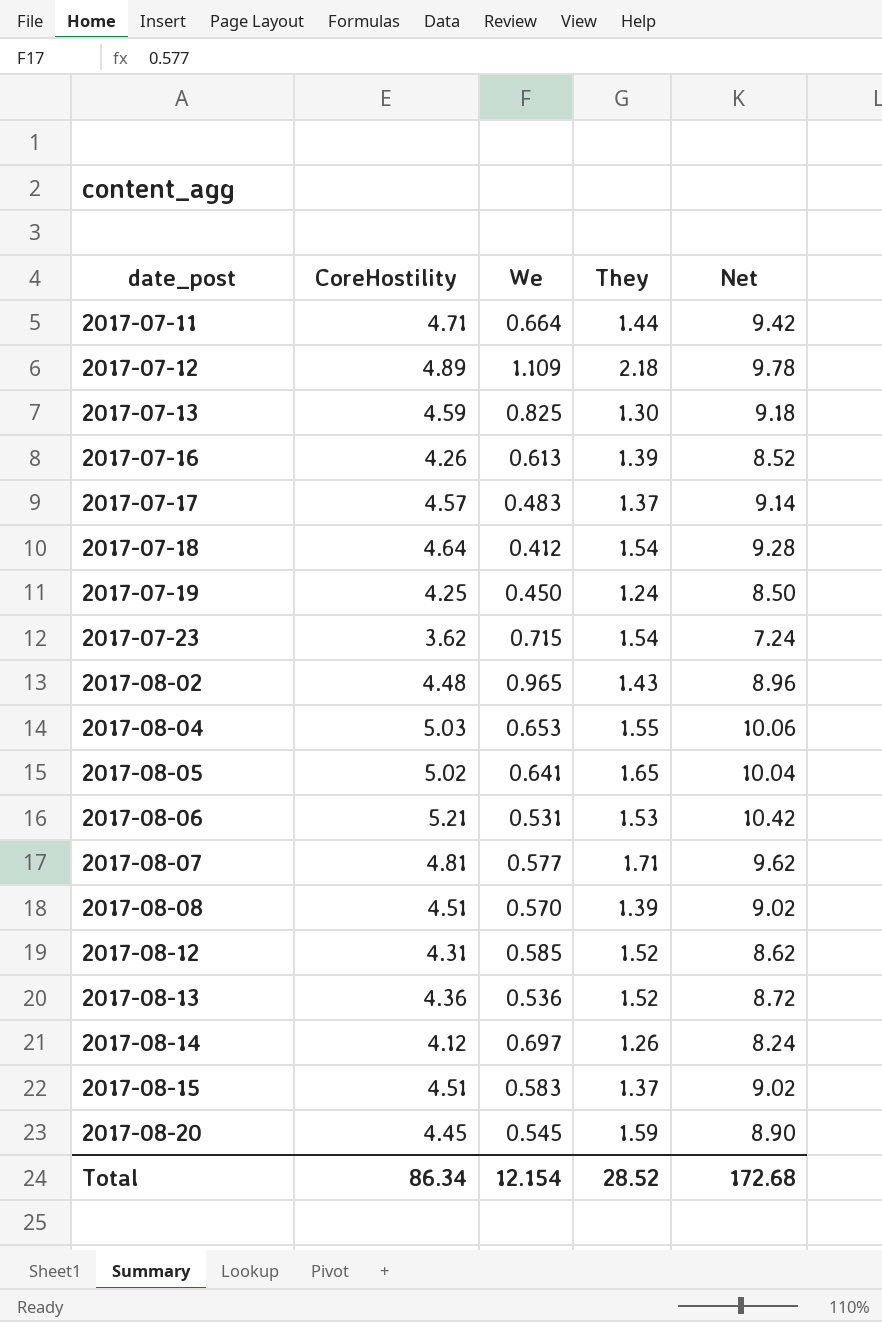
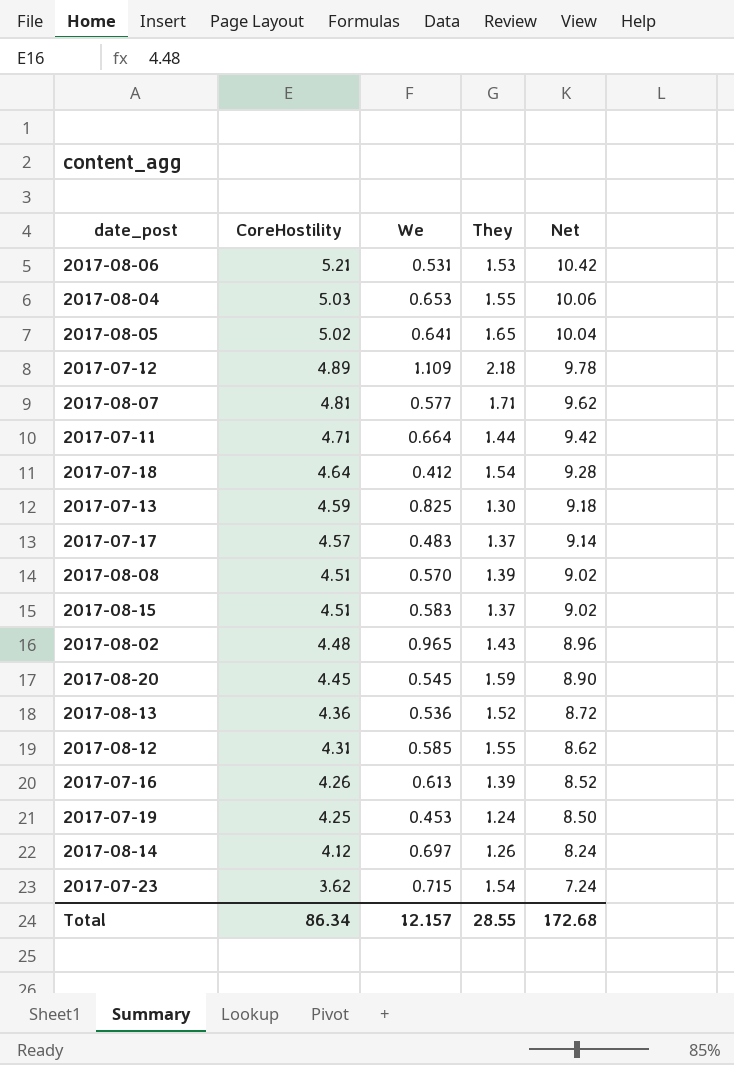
row order: date_post ascending -> CoreHostility descending
2017-08-12 | They: 1.52 -> 1.55
2017-07-19 | We: 0.450 -> 0.453
Total | We: 12.154 -> 12.157
Total | They: 28.52 -> 28.55

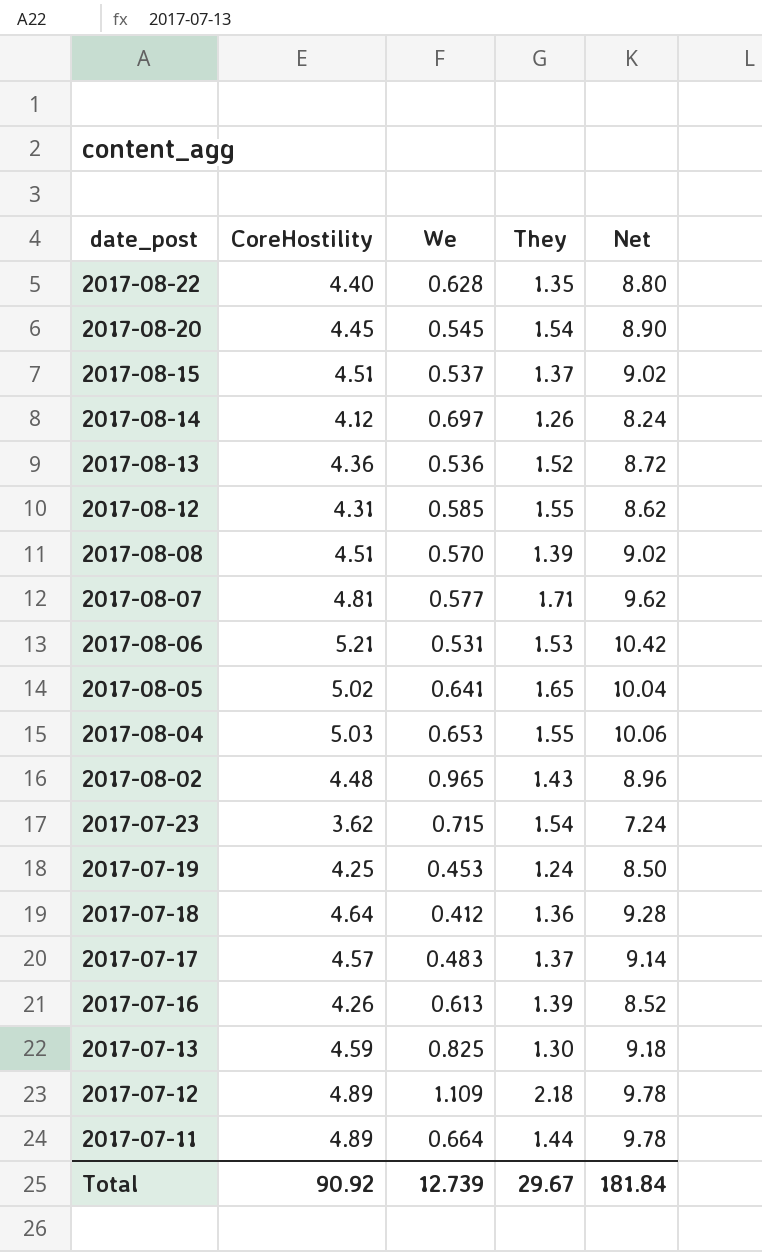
row order: CoreHostility descending -> date_post descending
row 2017-08-22: none -> 4.40 | 0.628 | 1.35 | 8.80
2017-08-20 | They: 1.59 -> 1.54
2017-08-15 | We: 0.583 -> 0.537
2017-07-18 | They: 1.54 -> 1.36
2017-07-11 | CoreHostility: 4.71 -> 4.89
2017-07-11 | Net: 9.42 -> 9.78
Total | CoreHostility: 86.34 -> 90.92
Total | We: 12.157 -> 12.739
Total | They: 28.55 -> 29.67
Total | Net: 172.68 -> 181.84

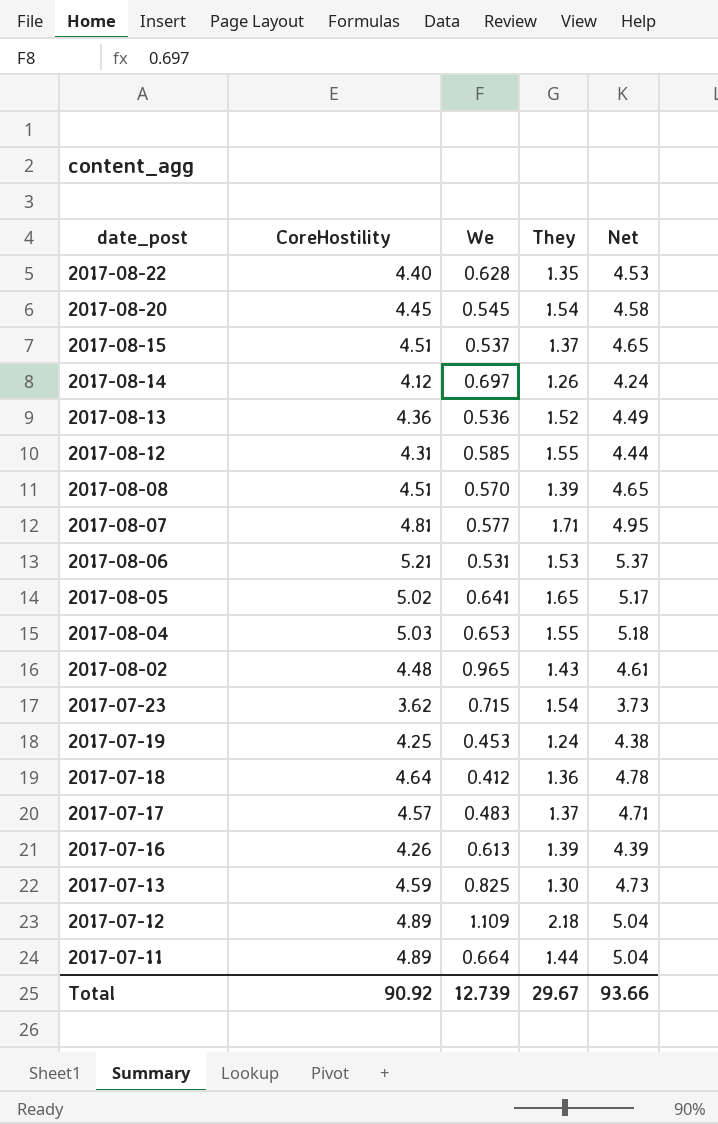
column Net | formula: [CoreHostility] * 2 -> [CoreHostility] * 1.03
Total | Net: 181.84 -> 93.66

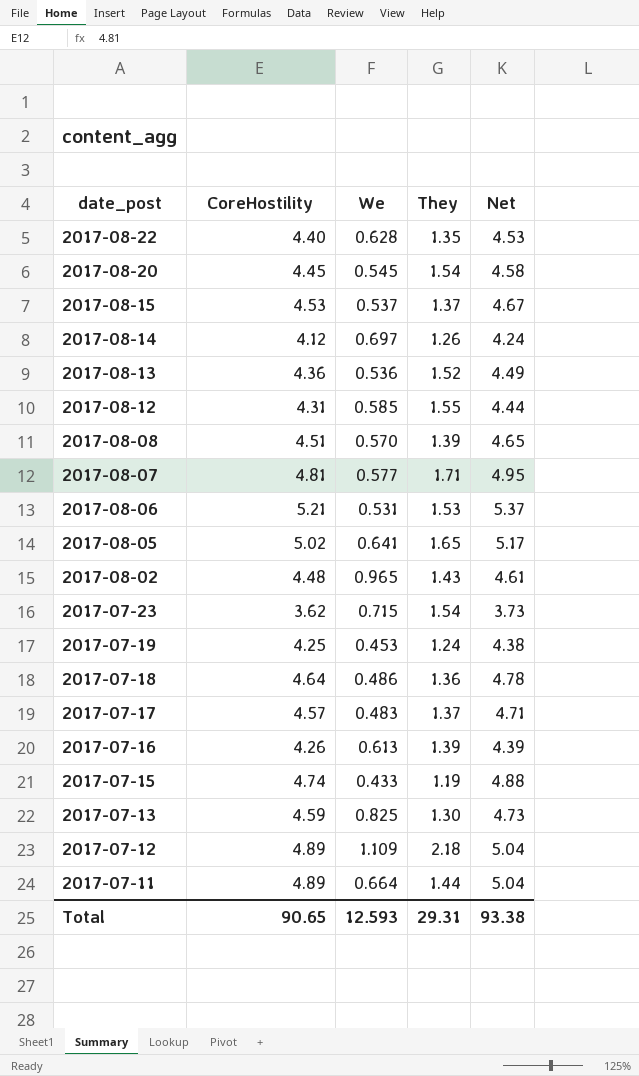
row 2017-08-04: 5.03 | 0.653 | 1.55 | 5.18 -> none
2017-08-15 | CoreHostility: 4.51 -> 4.53
2017-08-15 | Net: 4.65 -> 4.67
2017-07-18 | We: 0.412 -> 0.486
row 2017-07-15: none -> 4.74 | 0.433 | 1.19 | 4.88
Total | CoreHostility: 90.92 -> 90.65
Total | We: 12.739 -> 12.593
Total | They: 29.67 -> 29.31
Total | Net: 93.66 -> 93.38

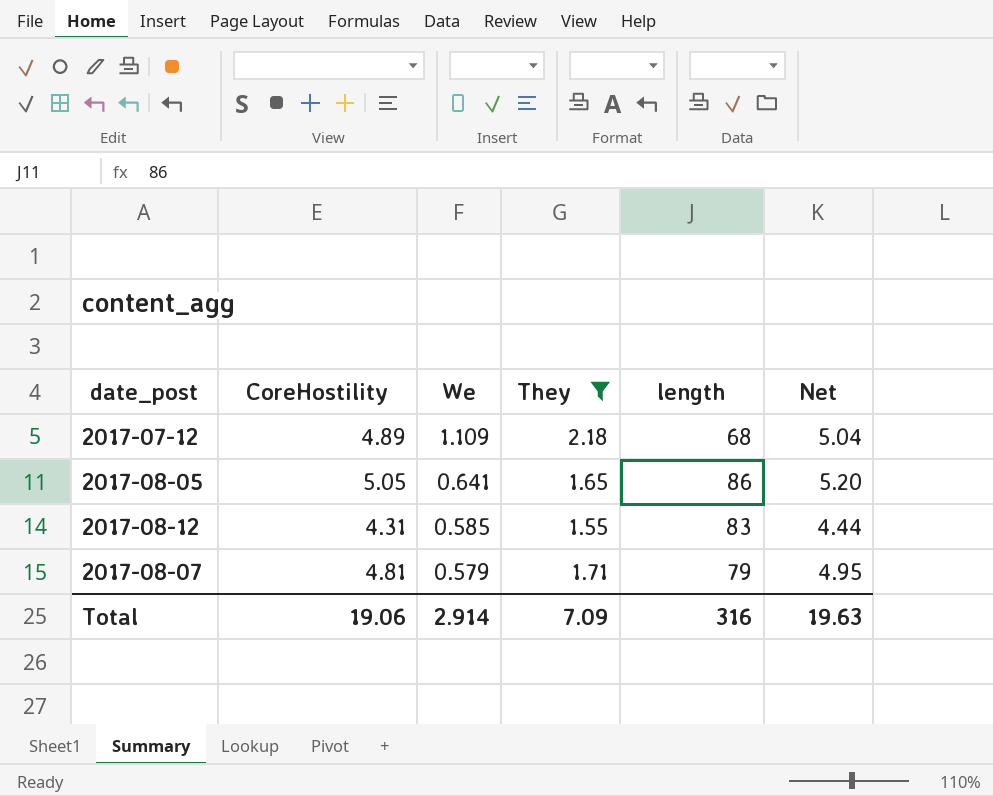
filter: none -> They >= 1.55
row order: date_post descending -> We descending
column length | position: none -> 5
2017-08-05 | CoreHostility: 5.02 -> 5.05
2017-08-05 | Net: 5.17 -> 5.20
2017-08-07 | We: 0.577 -> 0.579
Total | CoreHostility: 90.65 -> 19.06
Total | We: 12.593 -> 2.914
Total | They: 29.31 -> 7.09
Total | Net: 93.38 -> 19.63

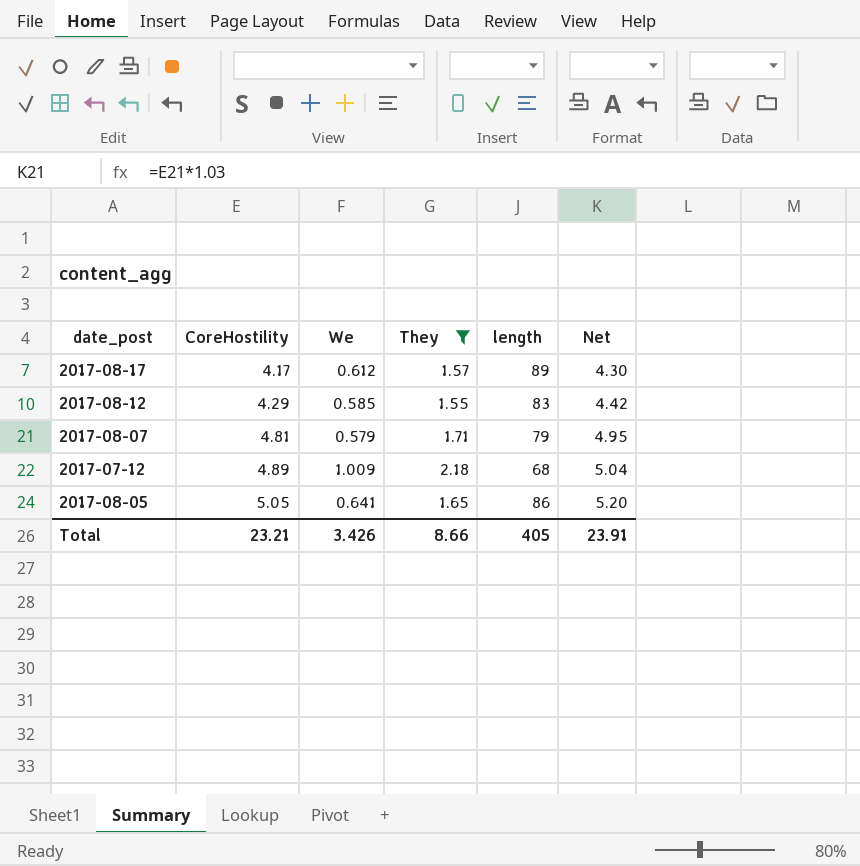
row order: We descending -> CoreHostility ascending
row 2017-08-17: none -> 4.17 | 0.612 | 1.57 | 89 | 4.30
2017-08-12 | CoreHostility: 4.31 -> 4.29
2017-08-12 | Net: 4.44 -> 4.42
2017-07-12 | We: 1.109 -> 1.009
Total | CoreHostility: 19.06 -> 23.21
Total | We: 2.914 -> 3.426
Total | They: 7.09 -> 8.66
Total | length: 316 -> 405
Total | Net: 19.63 -> 23.91

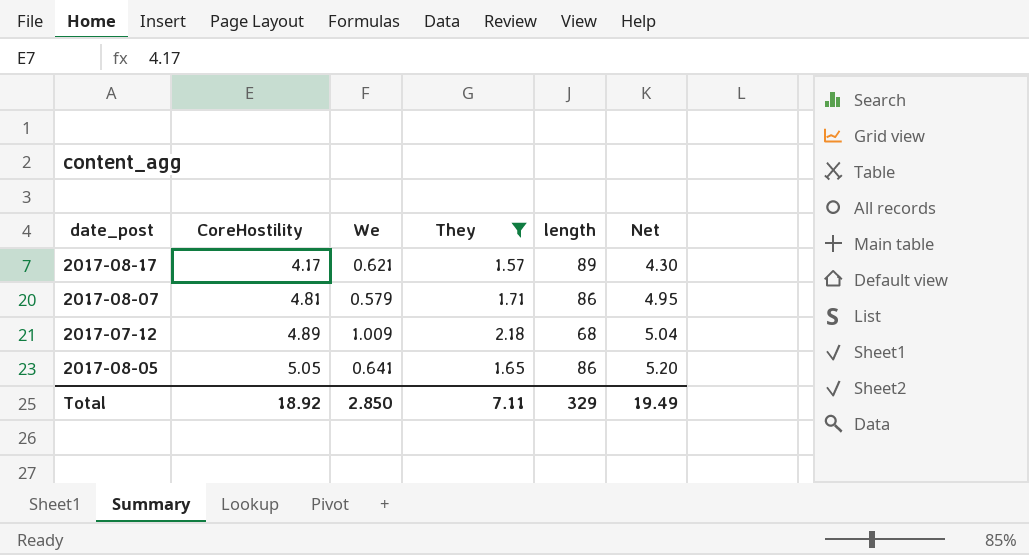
row 2017-08-12: 4.29 | 0.585 | 1.55 | 83 | 4.42 -> none
2017-08-17 | We: 0.612 -> 0.621
2017-08-07 | length: 79 -> 86
Total | CoreHostility: 23.21 -> 18.92
Total | We: 3.426 -> 2.850
Total | They: 8.66 -> 7.11
Total | length: 405 -> 329
Total | Net: 23.91 -> 19.49

